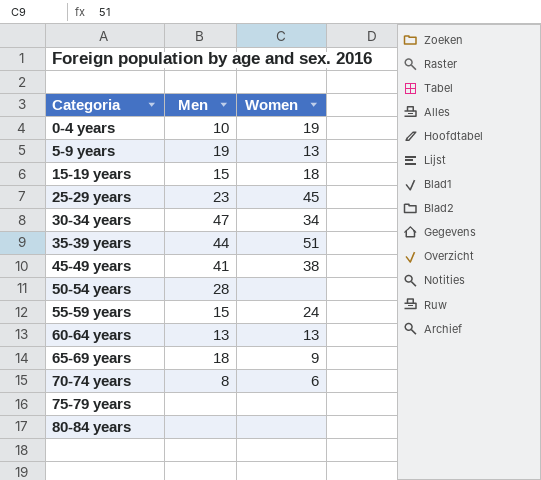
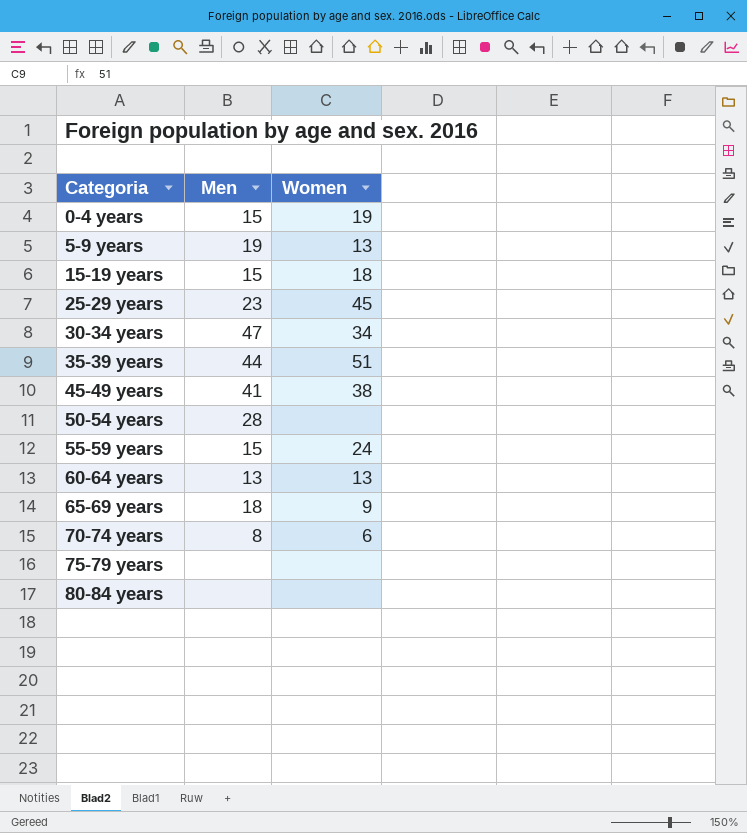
0-4 years | Men: 10 -> 15

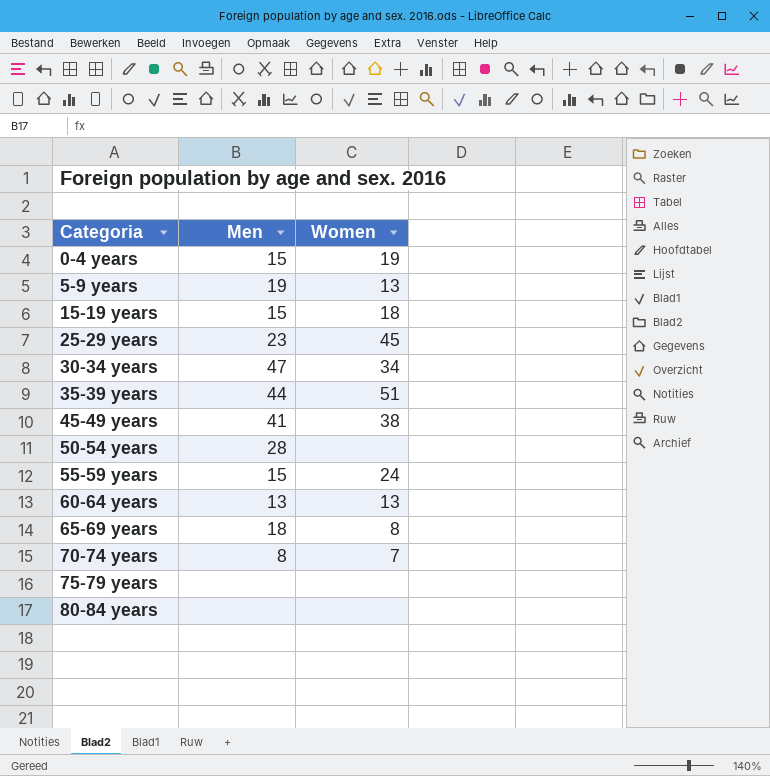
65-69 years | Women: 9 -> 8
70-74 years | Women: 6 -> 7

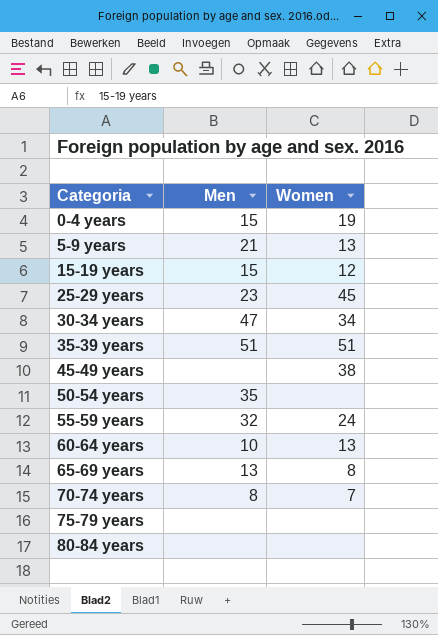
5-9 years | Men: 19 -> 21
15-19 years | Women: 18 -> 12
35-39 years | Men: 44 -> 51
45-49 years | Men: 41 -> none
50-54 years | Men: 28 -> 35
55-59 years | Men: 15 -> 32
60-64 years | Men: 13 -> 10
65-69 years | Men: 18 -> 13

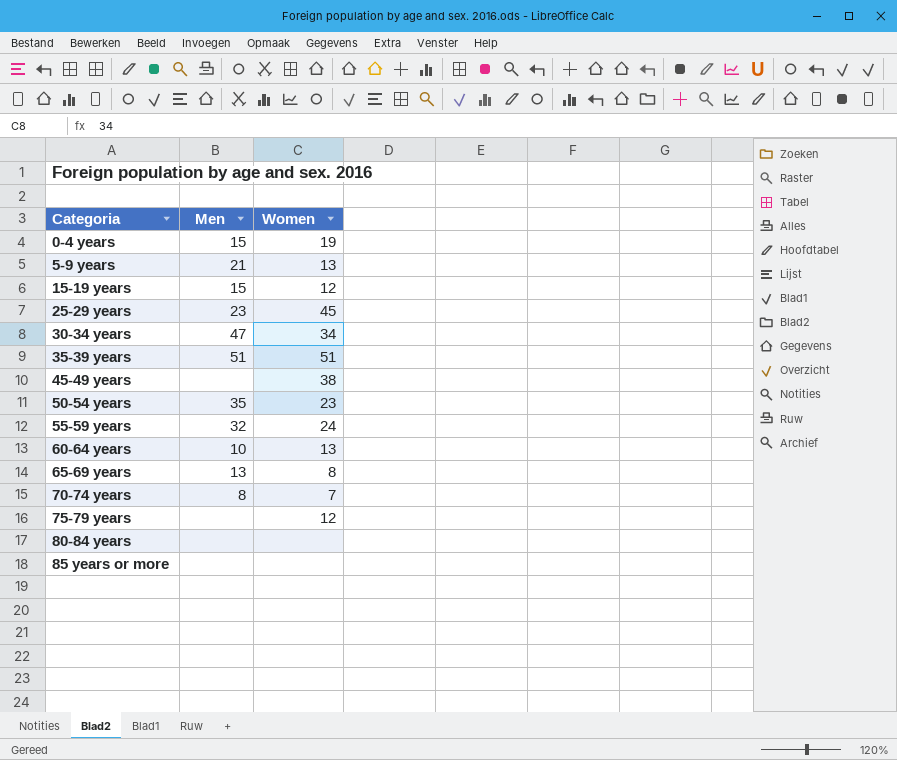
50-54 years | Women: none -> 23
75-79 years | Women: none -> 12
row 85 years or more: none -> none | none

